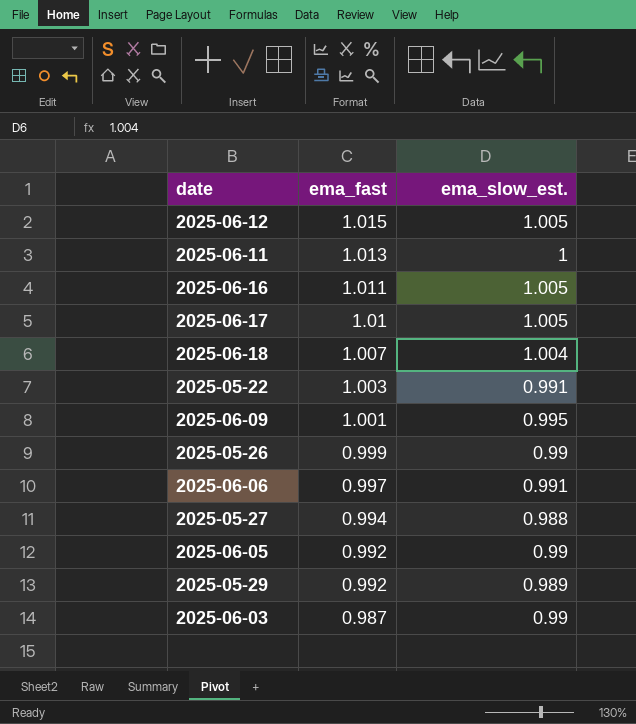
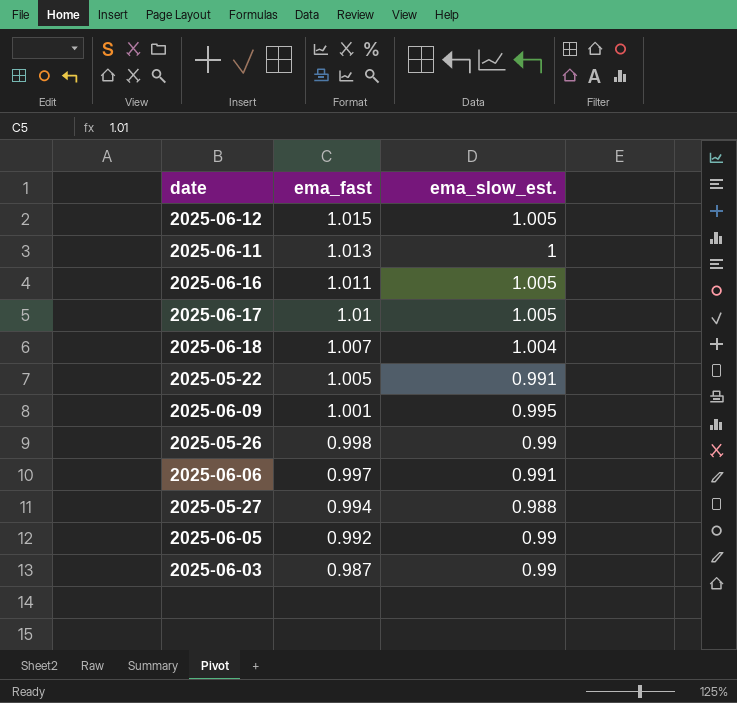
row 2025-05-29: 0.992 | 0.989 -> none
2025-05-22 | ema_fast: 1.003 -> 1.005
2025-05-26 | ema_fast: 0.999 -> 0.998

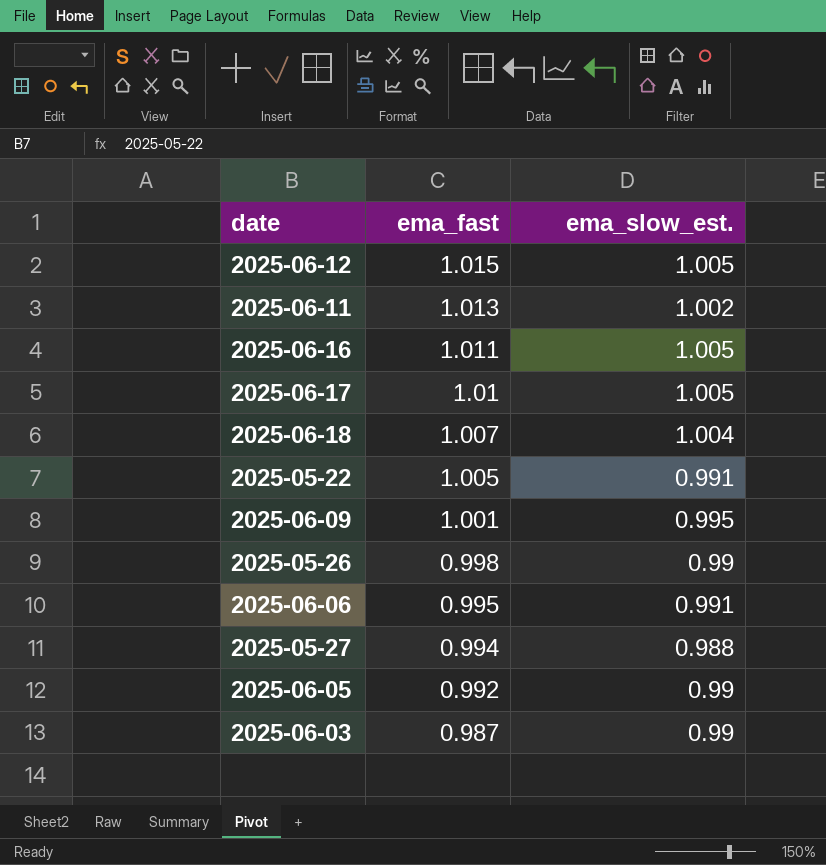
2025-06-11 | ema_slow_est.: 1 -> 1.002
2025-06-06 | ema_fast: 0.997 -> 0.995

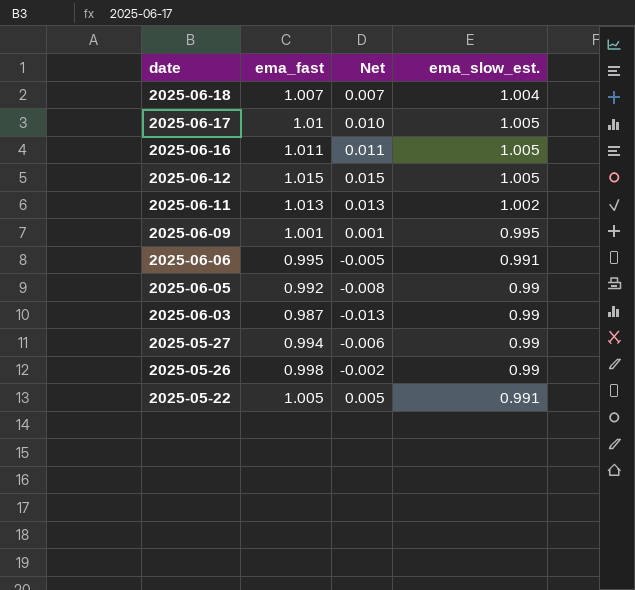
row order: ema_fast descending -> date descending
column Net | formula: none -> [ema_fast] - 1
2025-05-27 | ema_slow_est.: 0.988 -> 0.99

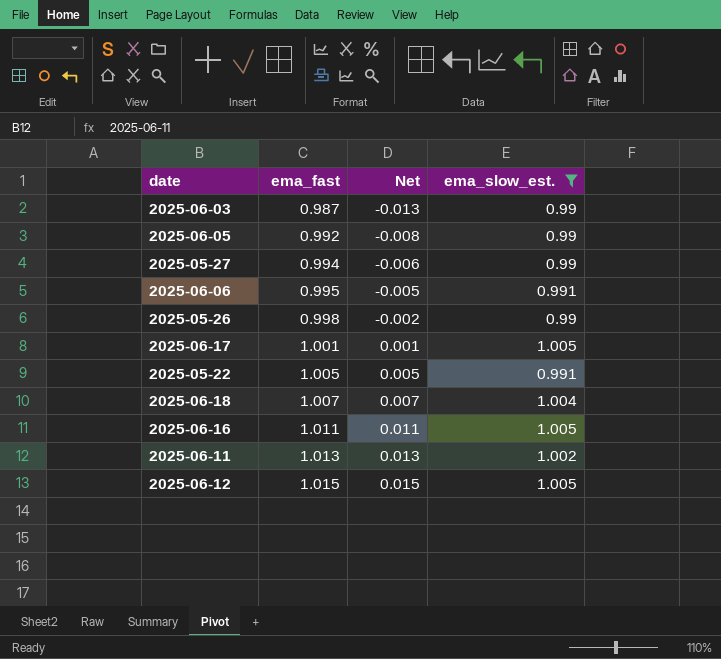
filter: none -> ema_slow_est. != 0.995
row order: date descending -> ema_fast ascending
2025-06-17 | ema_fast: 1.01 -> 1.001
2025-06-17 | Net: 0.010 -> 0.001

